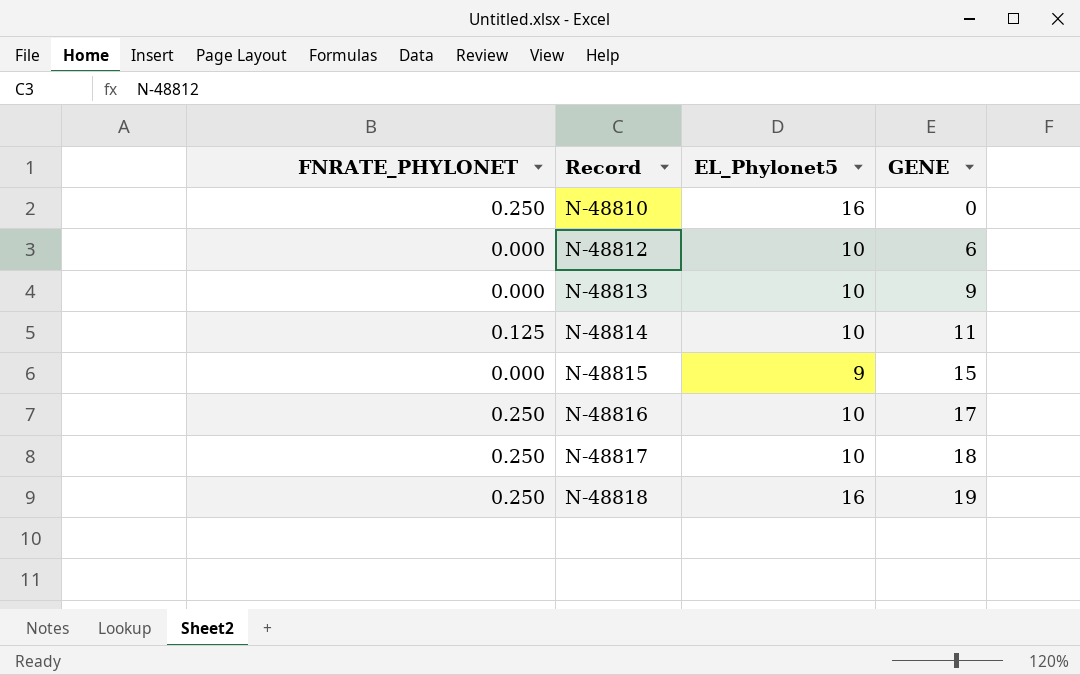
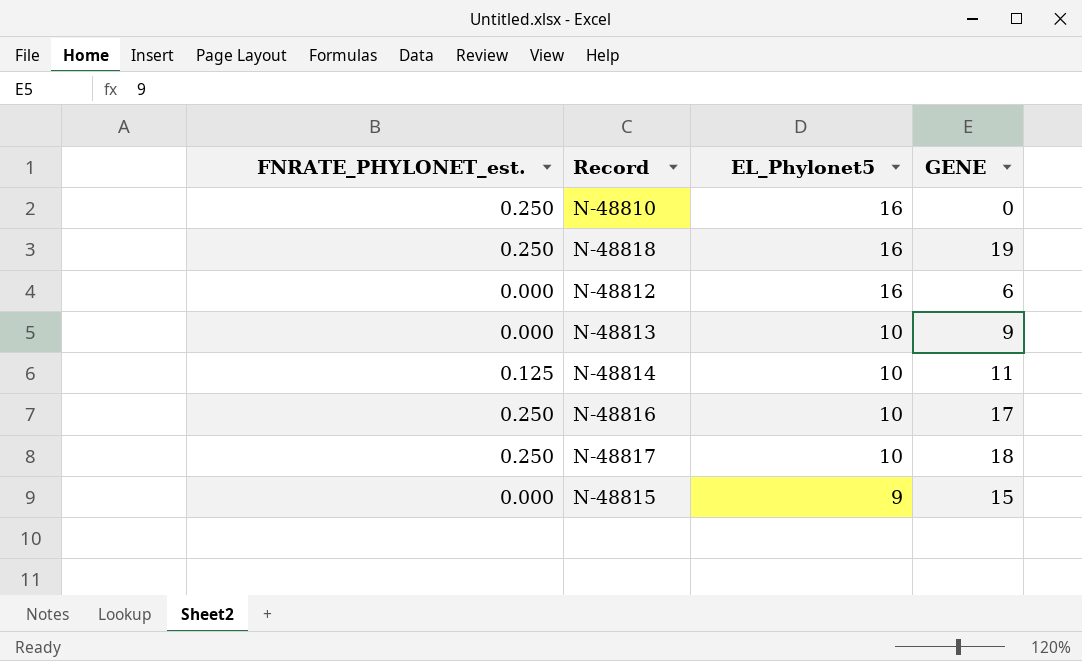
row order: Record ascending -> EL_Phylonet5 descending
column name: FNRATE_PHYLONET -> FNRATE_PHYLONET_est.
N-48812 | EL_Phylonet5: 10 -> 16

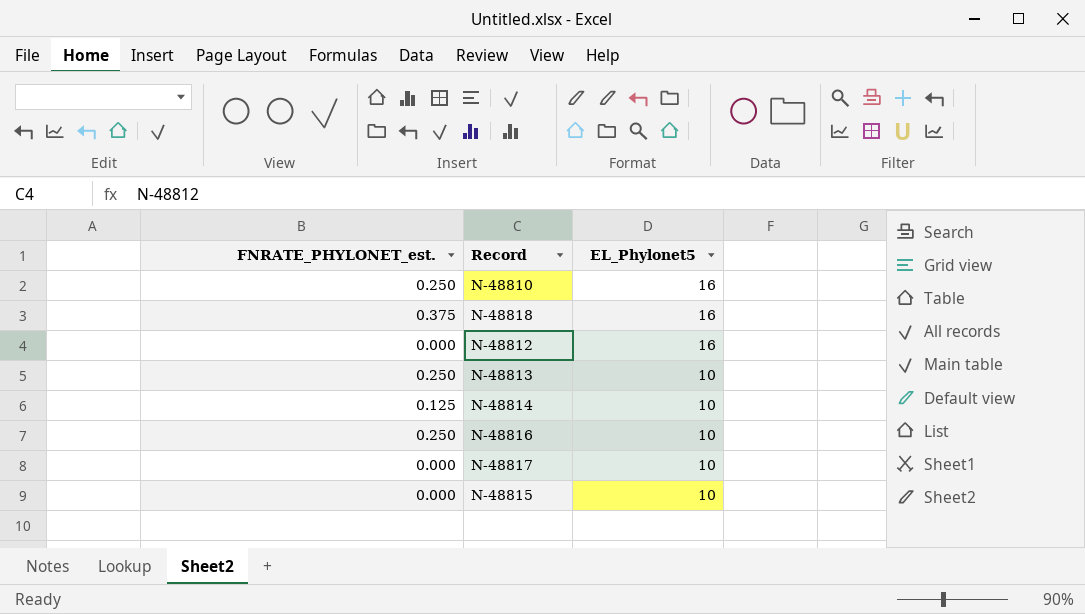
column GENE | position: 4 -> none
N-48818 | FNRATE_PHYLONET_est.: 0.250 -> 0.375
N-48813 | FNRATE_PHYLONET_est.: 0.000 -> 0.250
N-48817 | FNRATE_PHYLONET_est.: 0.250 -> 0.000
N-48815 | EL_Phylonet5: 9 -> 10

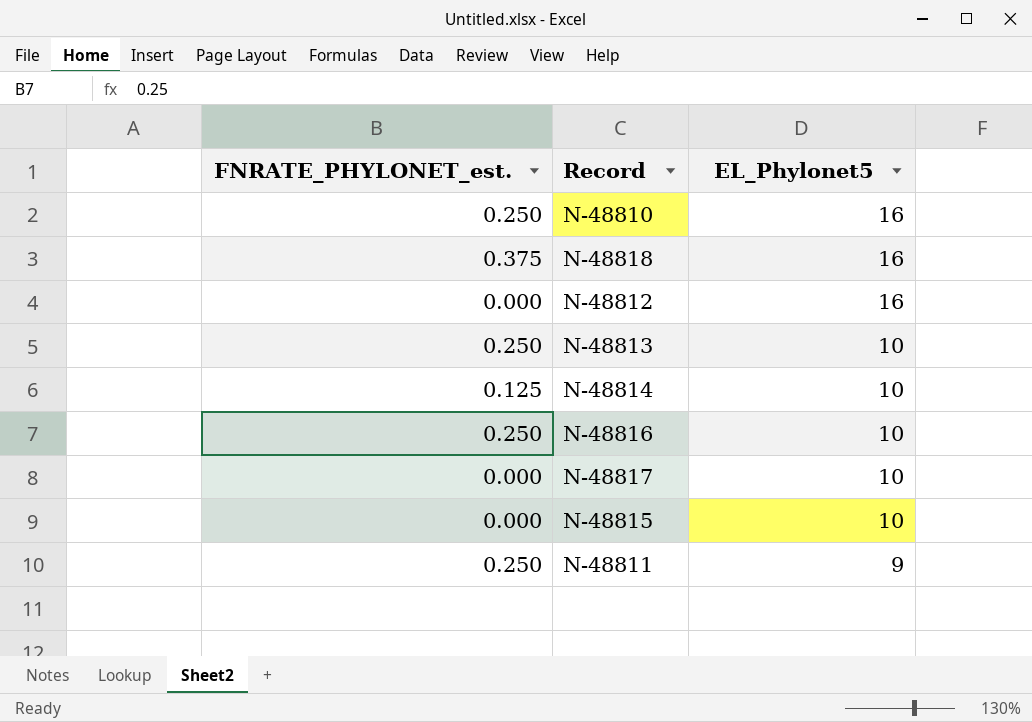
row N-48811: none -> 0.250 | 9

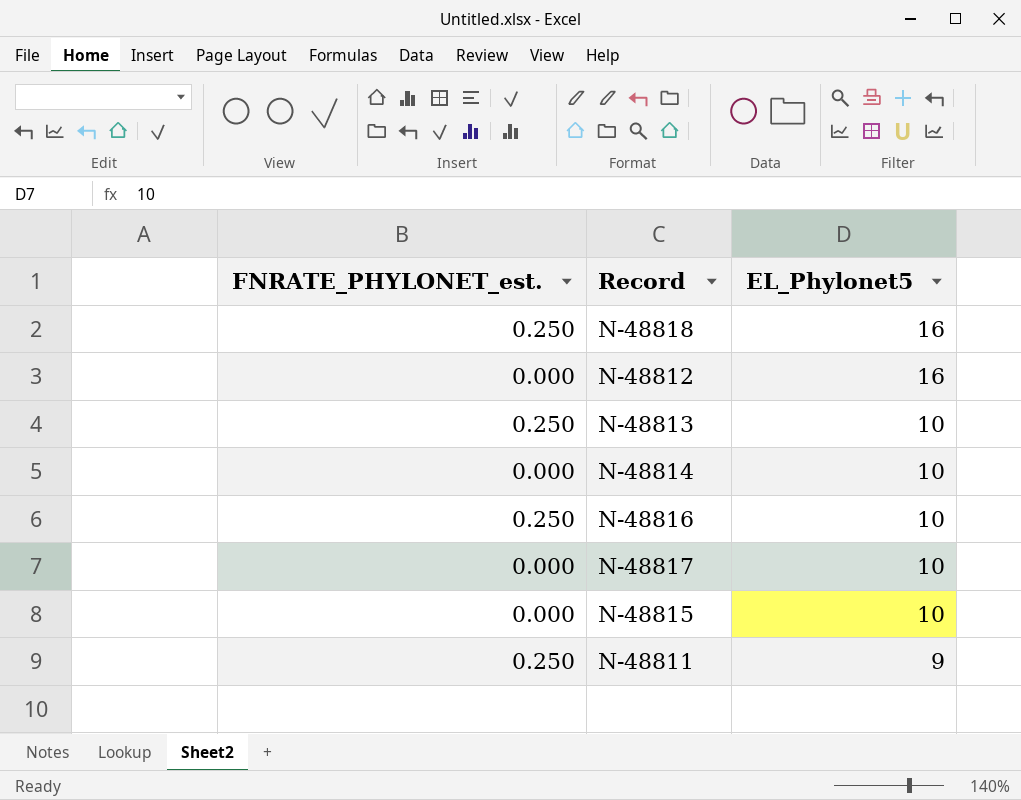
row N-48810: 0.250 | 16 -> none
N-48818 | FNRATE_PHYLONET_est.: 0.375 -> 0.250
N-48814 | FNRATE_PHYLONET_est.: 0.125 -> 0.000

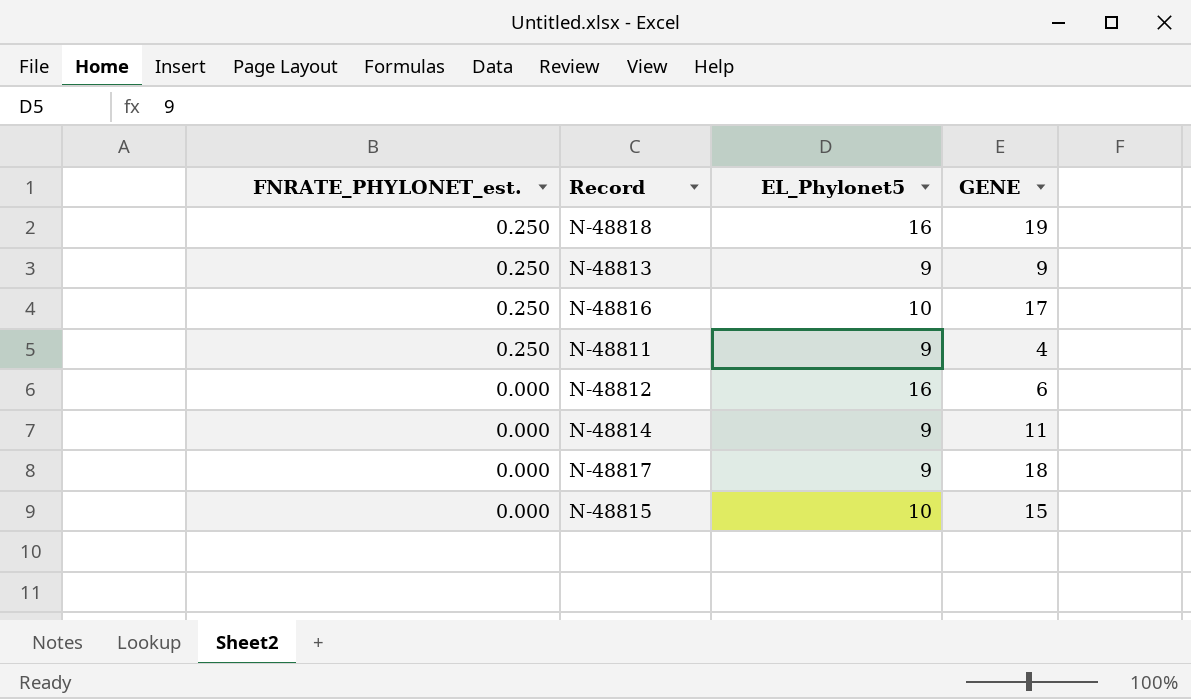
row order: EL_Phylonet5 descending -> FNRATE_PHYLONET_est. descending
column GENE | position: none -> 4
N-48813 | EL_Phylonet5: 10 -> 9
N-48814 | EL_Phylonet5: 10 -> 9
N-48817 | EL_Phylonet5: 10 -> 9

